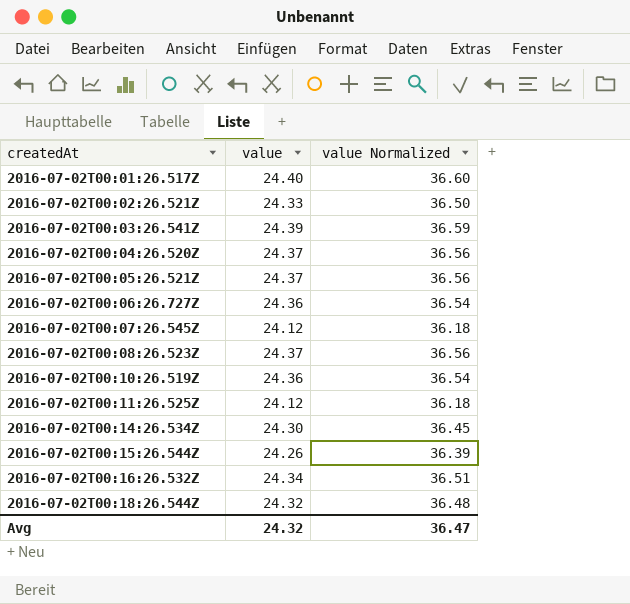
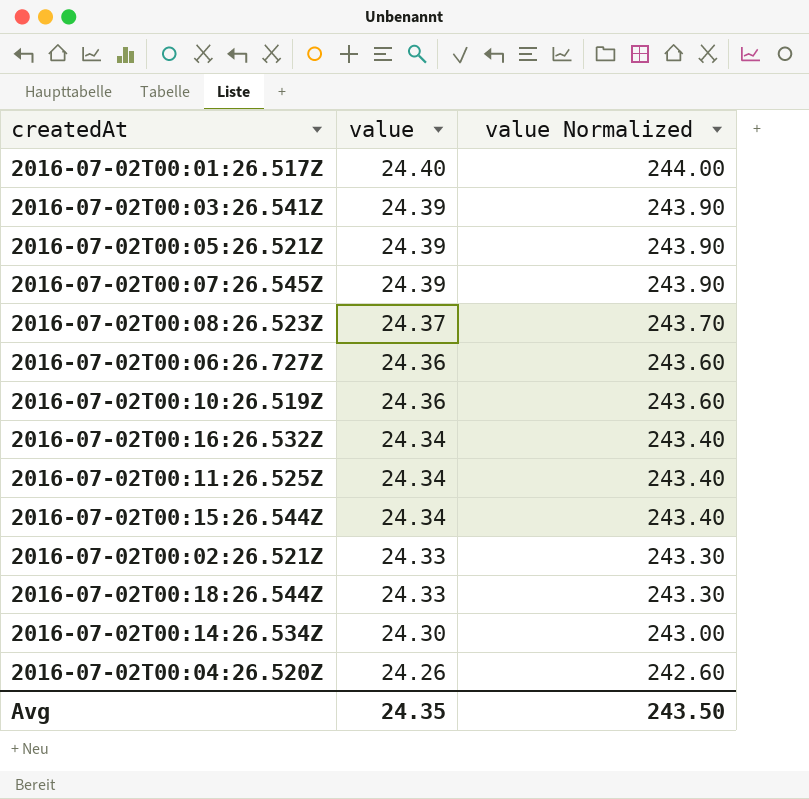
row order: createdAt ascending -> value descending
column value Normalized | formula: [value] * 1.5 -> [value] * 10
2016-07-02T00:05:26.521Z | value: 24.37 -> 24.39
2016-07-02T00:07:26.545Z | value: 24.12 -> 24.39
2016-07-02T00:11:26.525Z | value: 24.12 -> 24.34
2016-07-02T00:15:26.544Z | value: 24.26 -> 24.34
2016-07-02T00:18:26.544Z | value: 24.32 -> 24.33
2016-07-02T00:04:26.520Z | value: 24.37 -> 24.26
Avg | value: 24.32 -> 24.35
Avg | value Normalized: 36.47 -> 243.50

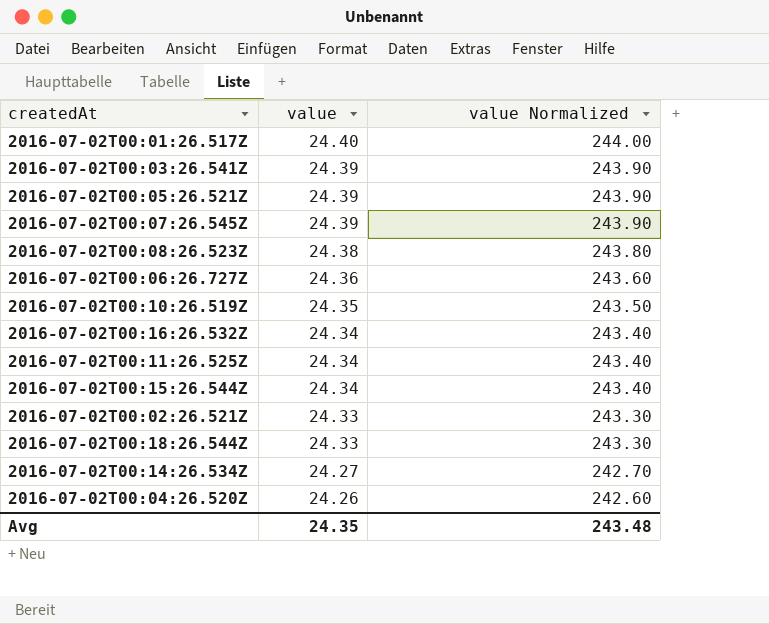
2016-07-02T00:08:26.523Z | value: 24.37 -> 24.38
2016-07-02T00:08:26.523Z | value Normalized: 243.70 -> 243.80
2016-07-02T00:10:26.519Z | value: 24.36 -> 24.35
2016-07-02T00:10:26.519Z | value Normalized: 243.60 -> 243.50
2016-07-02T00:14:26.534Z | value: 24.30 -> 24.27
2016-07-02T00:14:26.534Z | value Normalized: 243.00 -> 242.70
Avg | value Normalized: 243.50 -> 243.48

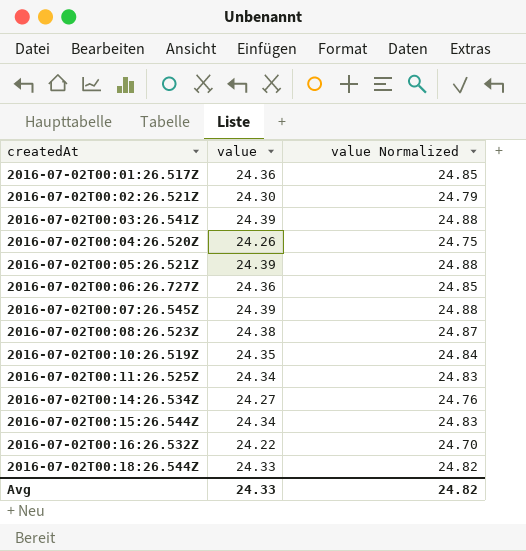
row order: value descending -> createdAt ascending
column value Normalized | formula: [value] * 10 -> [value] * 1.02
2016-07-02T00:01:26.517Z | value: 24.40 -> 24.36
2016-07-02T00:02:26.521Z | value: 24.33 -> 24.30
2016-07-02T00:16:26.532Z | value: 24.34 -> 24.22
Avg | value: 24.35 -> 24.33
Avg | value Normalized: 243.48 -> 24.82

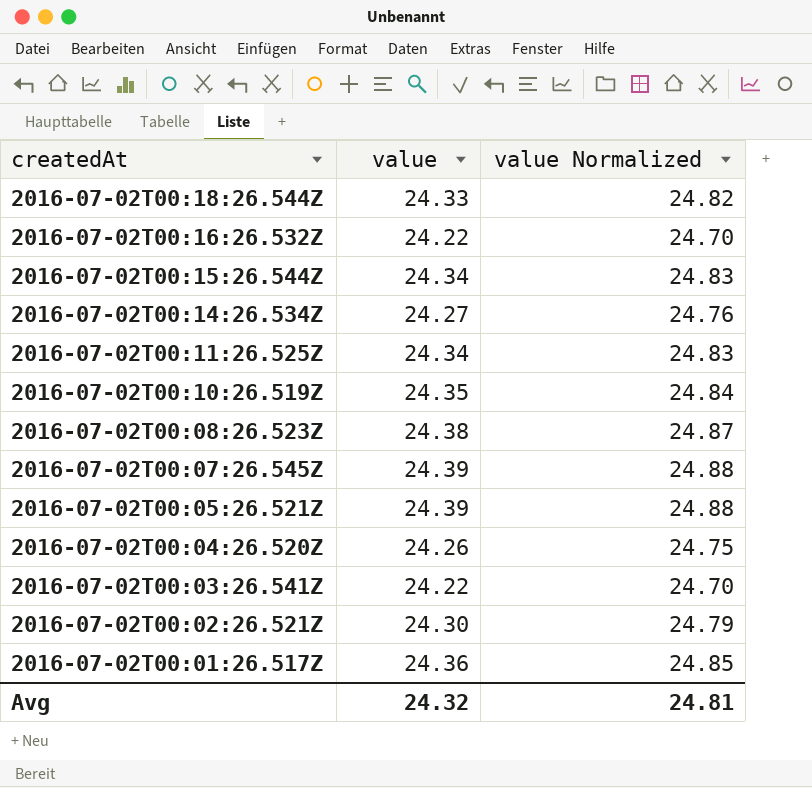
row order: createdAt ascending -> createdAt descending
row 2016-07-02T00:06:26.727Z: 24.36 | 24.85 -> none
2016-07-02T00:03:26.541Z | value: 24.39 -> 24.22
2016-07-02T00:03:26.541Z | value Normalized: 24.88 -> 24.70
Avg | value: 24.33 -> 24.32
Avg | value Normalized: 24.82 -> 24.81

